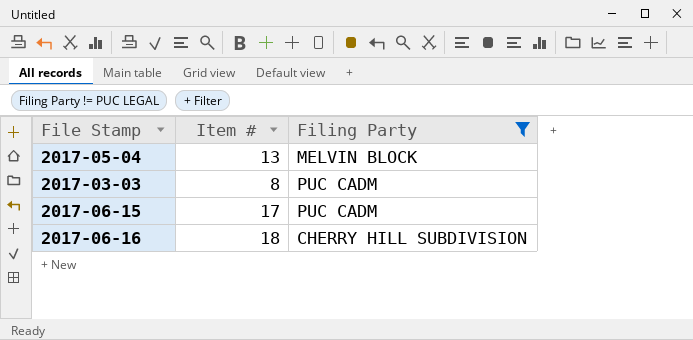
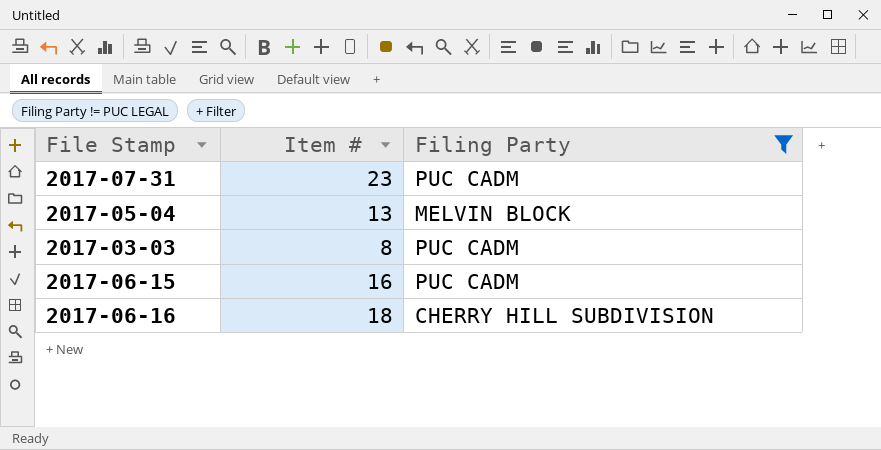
row 2017-07-31: none -> 23 | PUC CADM
2017-06-15 | Item #: 17 -> 16

